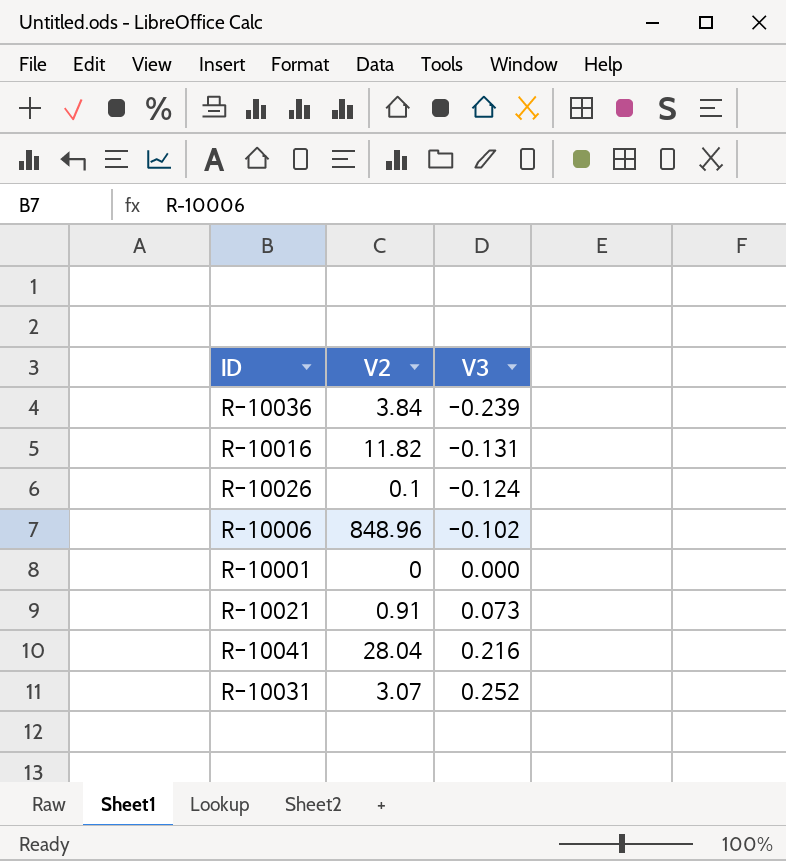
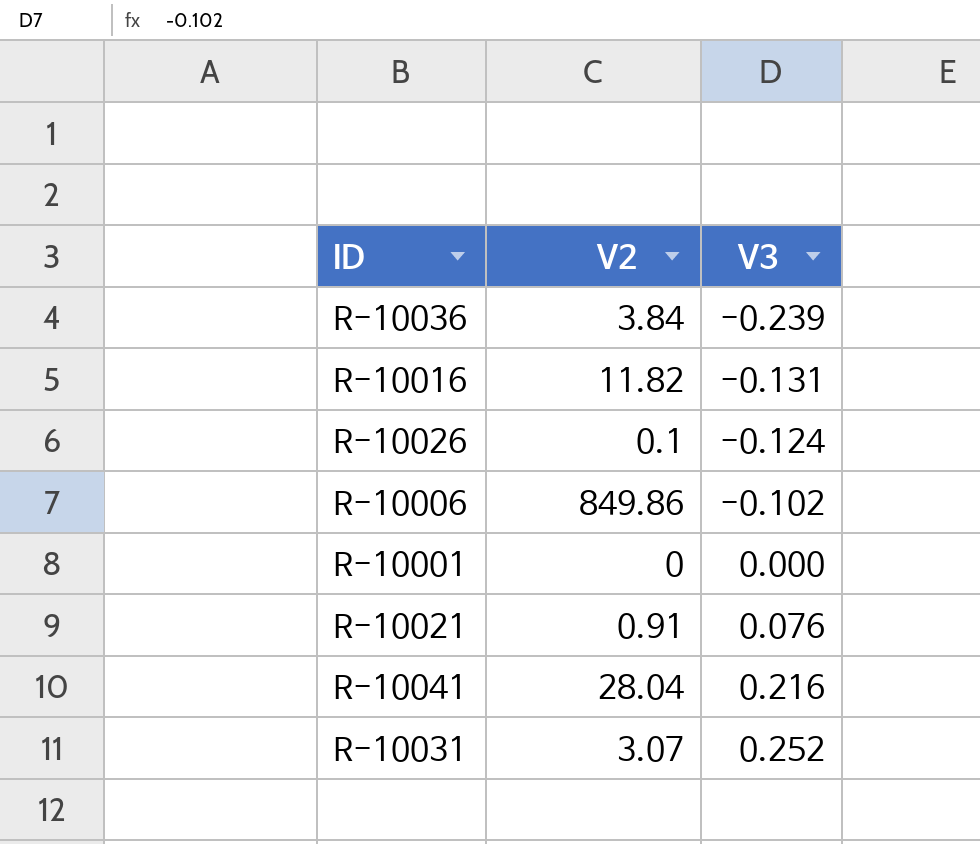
R-10006 | V2: 848.96 -> 849.86
R-10021 | V3: 0.073 -> 0.076

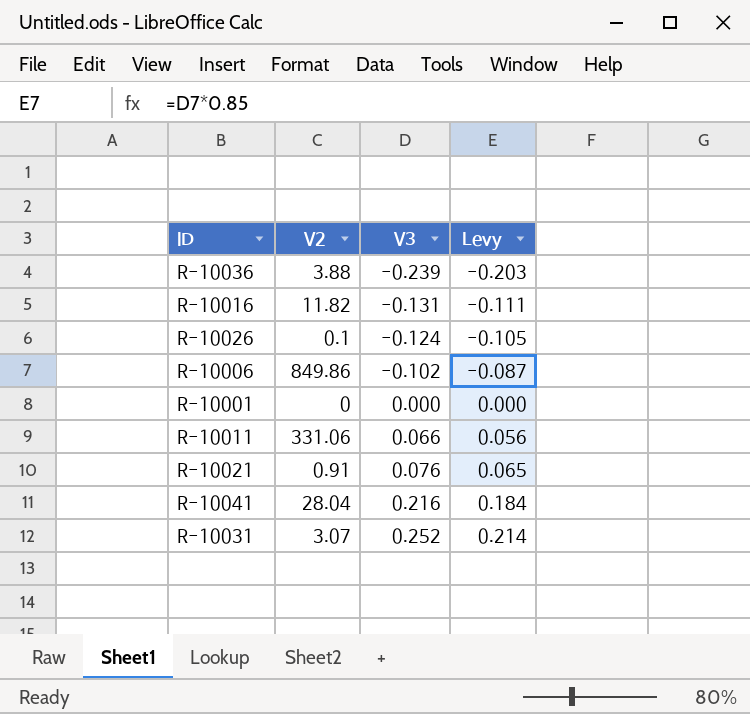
column Levy | formula: none -> [V3] * 0.85
R-10036 | V2: 3.84 -> 3.88
row R-10011: none -> 331.06 | 0.066 | 0.056

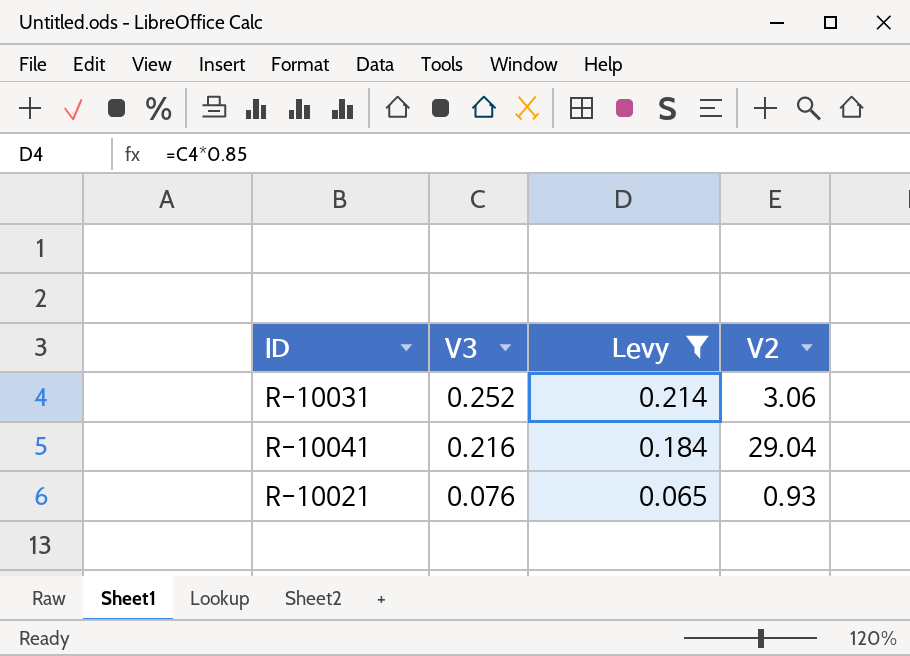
filter: none -> Levy >= 0.065
row order: V3 ascending -> V3 descending
column V2 | position: 2 -> 4
R-10031 | V2: 3.07 -> 3.06
R-10041 | V2: 28.04 -> 29.04
R-10021 | V2: 0.91 -> 0.93

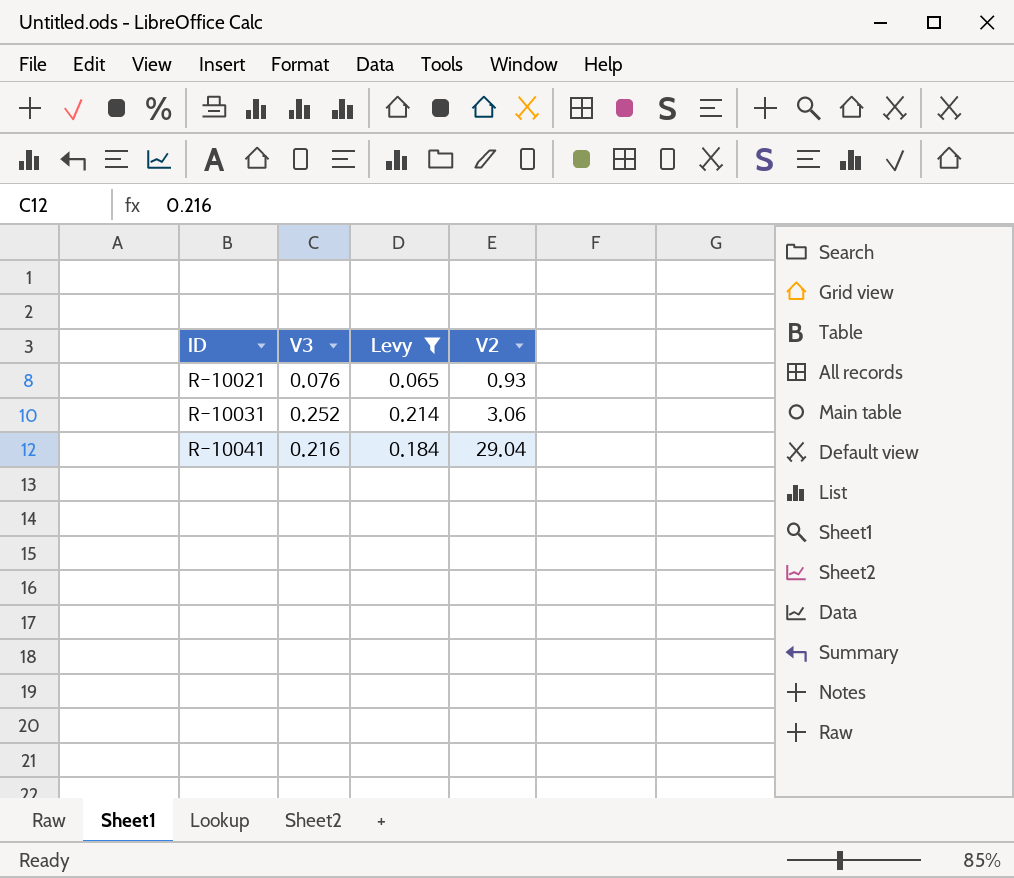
row order: V3 descending -> ID ascending

